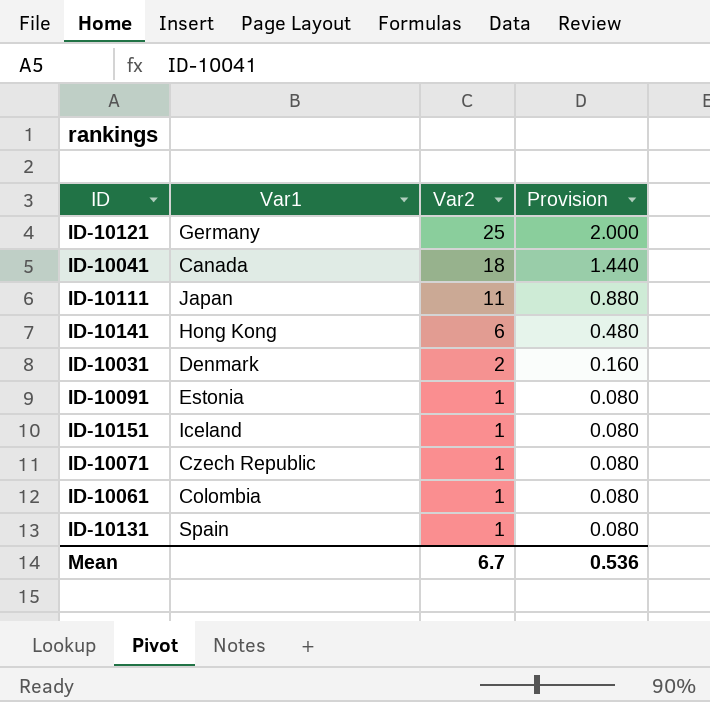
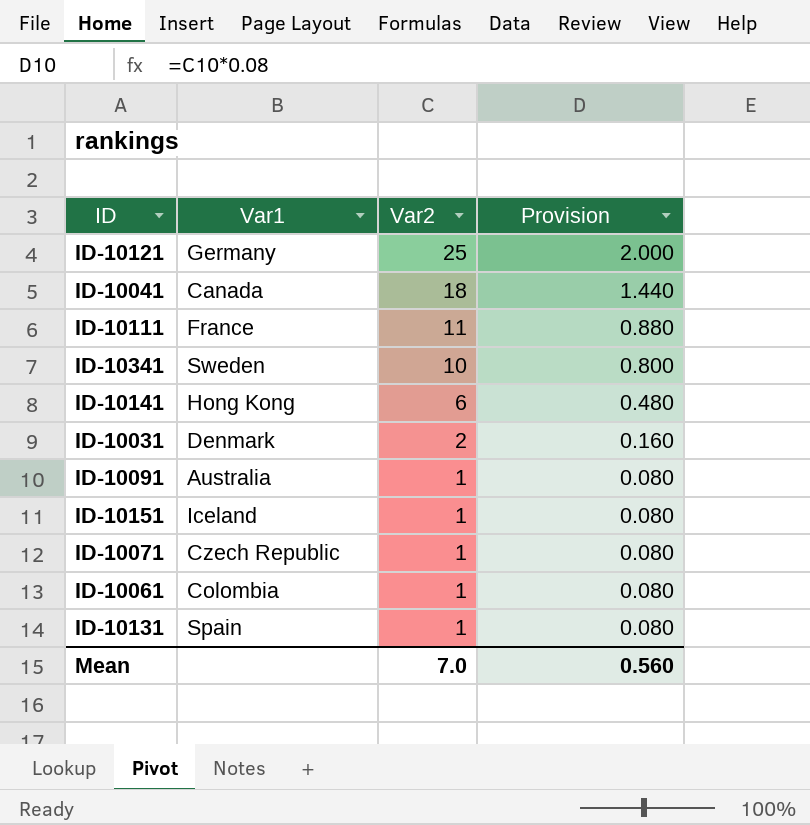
ID-10111 | Var1: Japan -> France
row ID-10341: none -> Sweden | 10 | 0.800
ID-10091 | Var1: Estonia -> Australia
Mean | Var2: 6.7 -> 7.0
Mean | Provision: 0.536 -> 0.560

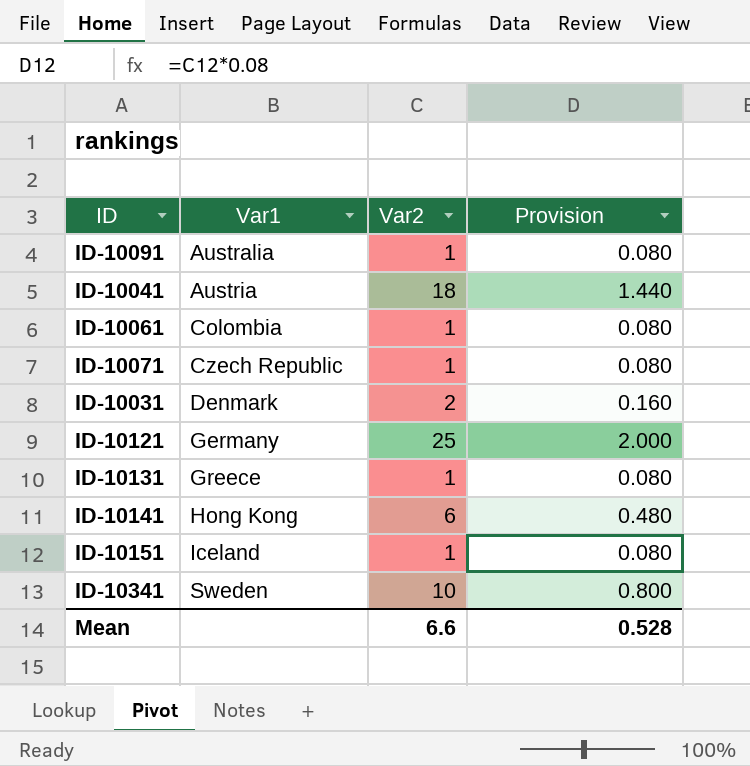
row order: Var2 descending -> Var1 ascending
row ID-10111: France | 11 | 0.880 -> none
ID-10041 | Var1: Canada -> Austria
ID-10131 | Var1: Spain -> Greece
Mean | Var2: 7.0 -> 6.6
Mean | Provision: 0.560 -> 0.528

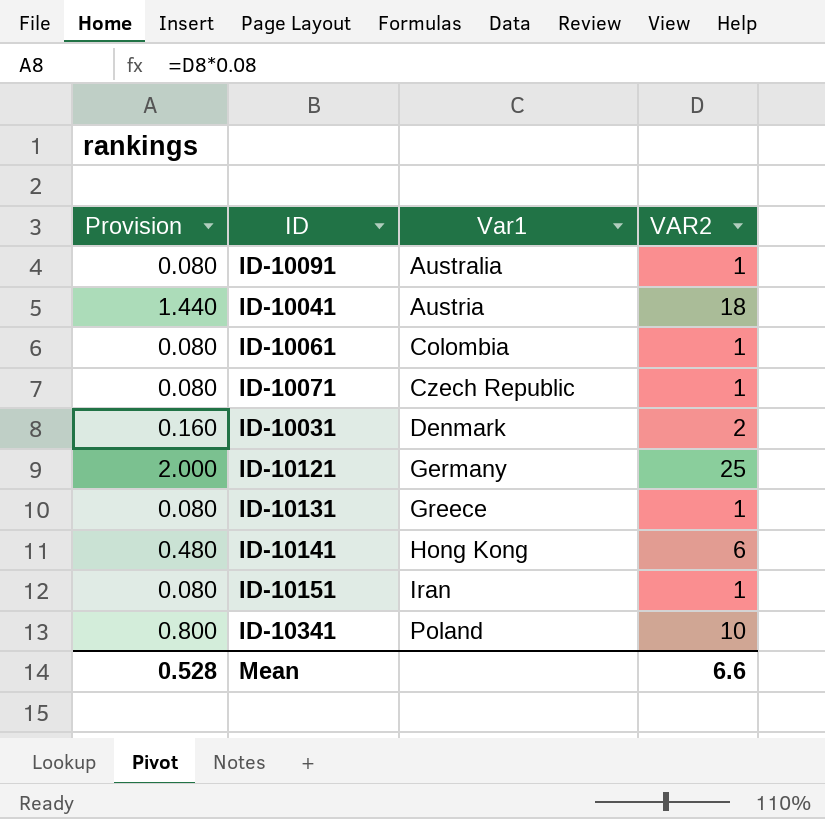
column Provision | position: 4 -> 1
column name: Var2 -> VAR2
ID-10151 | Var1: Iceland -> Iran
ID-10341 | Var1: Sweden -> Poland

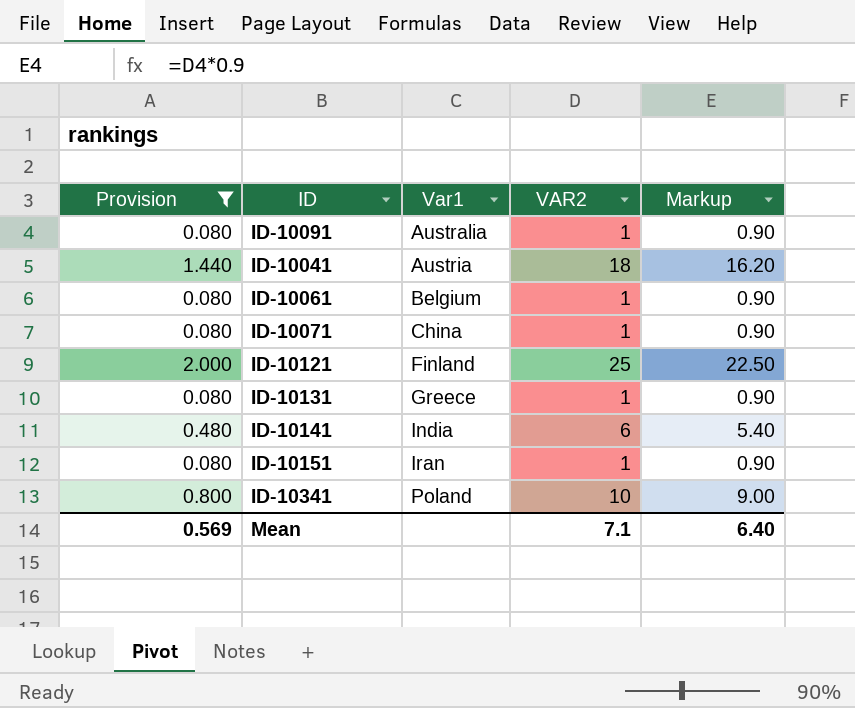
filter: none -> Provision != 0.160
column Markup | formula: none -> [VAR2] * 0.9
ID-10061 | Var1: Colombia -> Belgium
ID-10071 | Var1: Czech Republic -> China
ID-10121 | Var1: Germany -> Finland
ID-10141 | Var1: Hong Kong -> India
Mean | Provision: 0.528 -> 0.569
Mean | VAR2: 6.6 -> 7.1

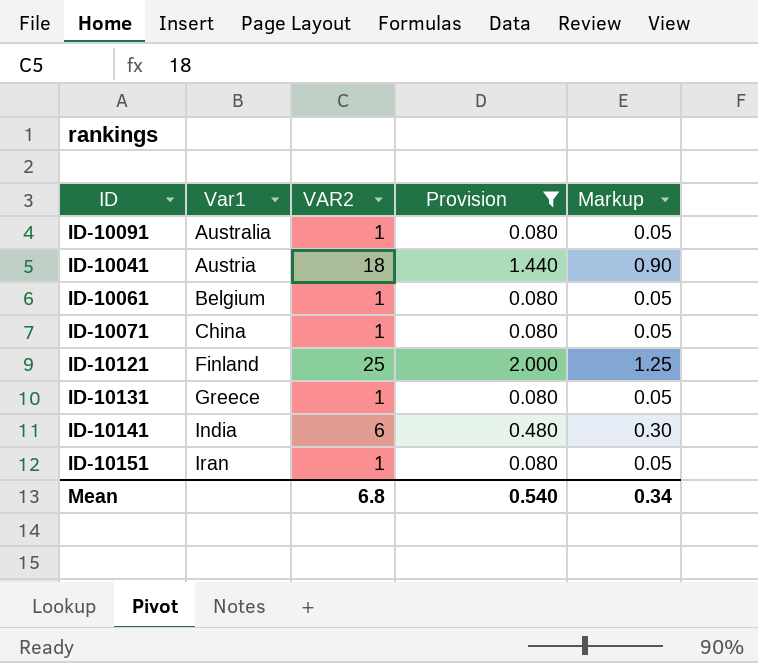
column Provision | position: 1 -> 4
column Markup | formula: [VAR2] * 0.9 -> [VAR2] * 0.05
row ID-10341: 0.800 | Poland | 10 | 9.00 -> none
Mean | VAR2: 7.1 -> 6.8
Mean | Provision: 0.569 -> 0.540
Mean | Markup: 6.40 -> 0.34

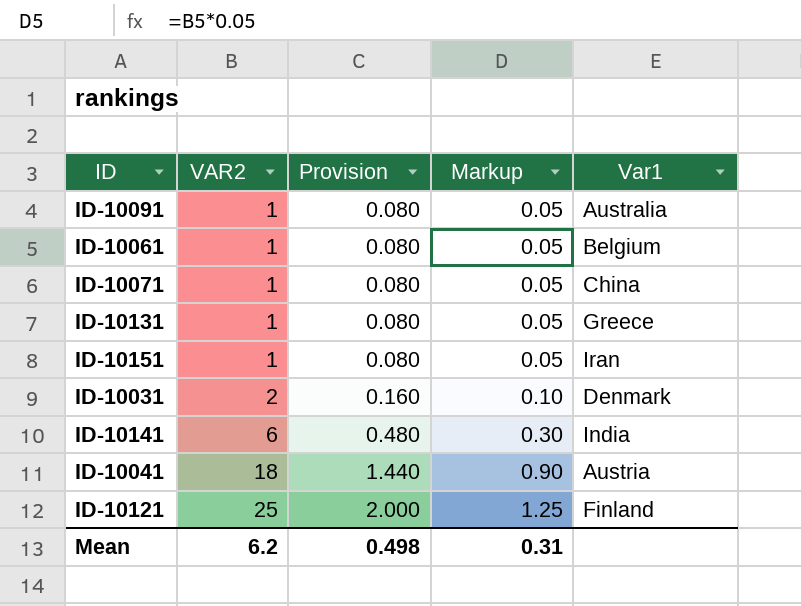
filter: Provision != 0.160 -> none
row order: Var1 ascending -> VAR2 ascending
column Var1 | position: 2 -> 5
Mean | VAR2: 6.8 -> 6.2
Mean | Provision: 0.540 -> 0.498
Mean | Markup: 0.34 -> 0.31

